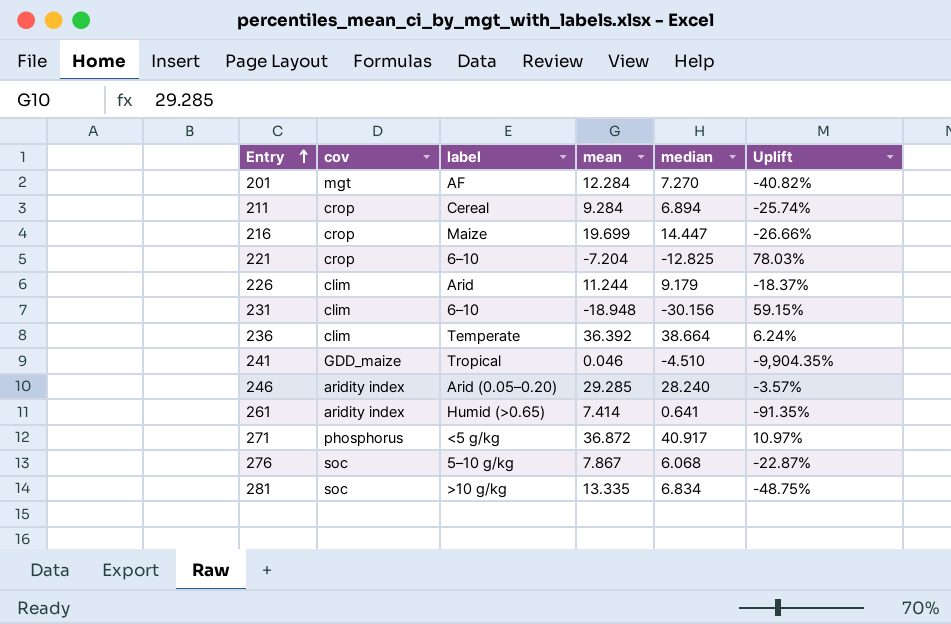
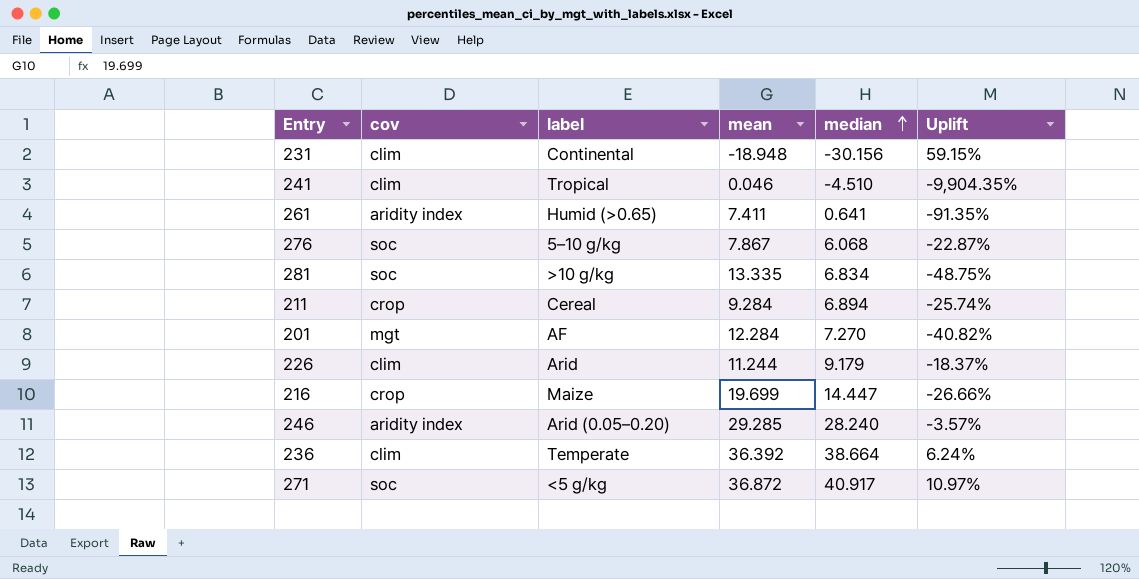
row order: Entry ascending -> median ascending
row 221: crop | 6–10 | -7.204 | -12.825 | 78.03% -> none
231 | label: 6–10 -> Continental
241 | cov: GDD_maize -> clim
261 | mean: 7.414 -> 7.411
271 | cov: phosphorus -> soc

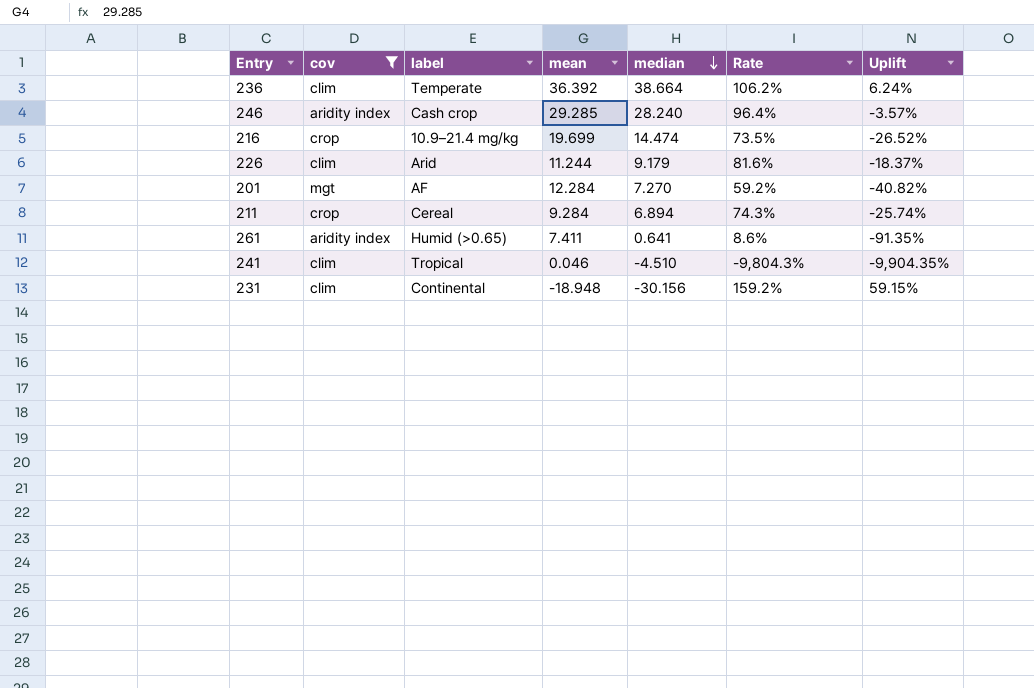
filter: none -> cov != soc
row order: median ascending -> median descending
column Rate | formula: none -> [median] / [mean]
246 | label: Arid (0.05–0.20) -> Cash crop
216 | label: Maize -> 10.9–21.4 mg/kg
216 | median: 14.447 -> 14.474
216 | Uplift: -26.66% -> -26.52%

